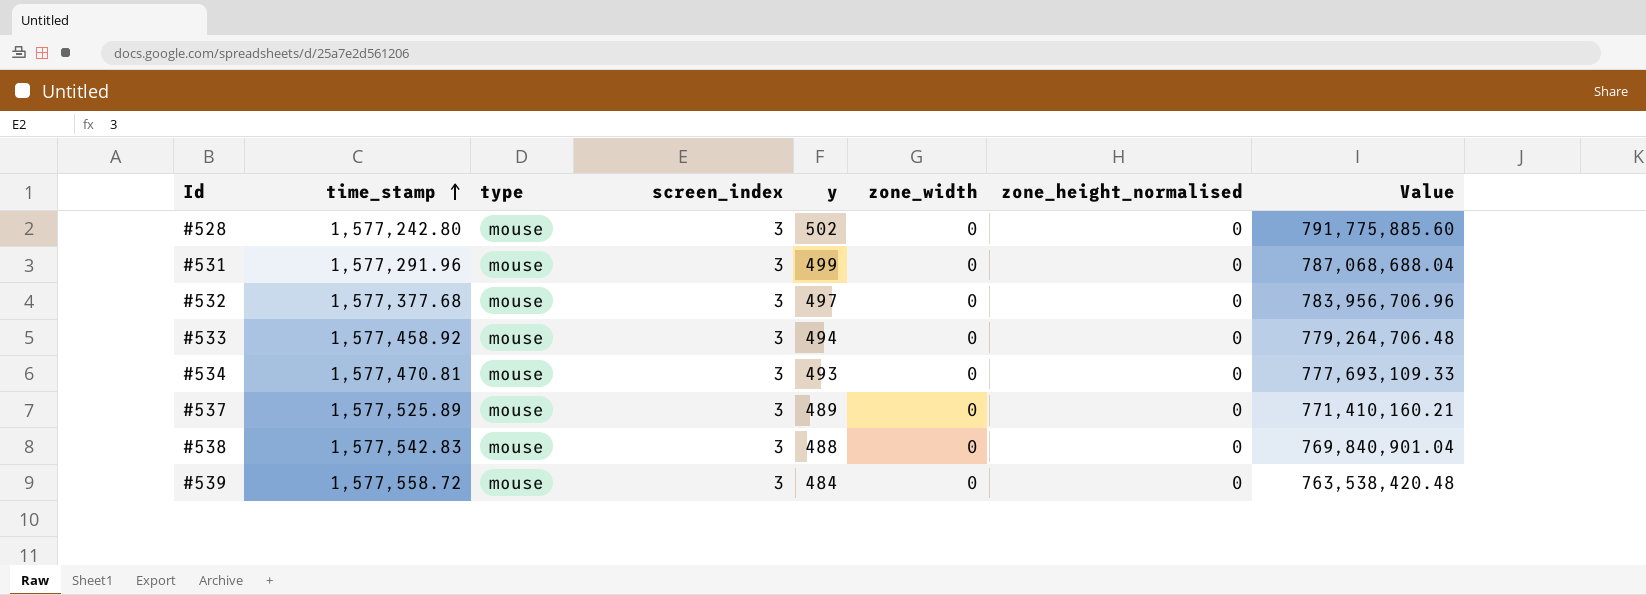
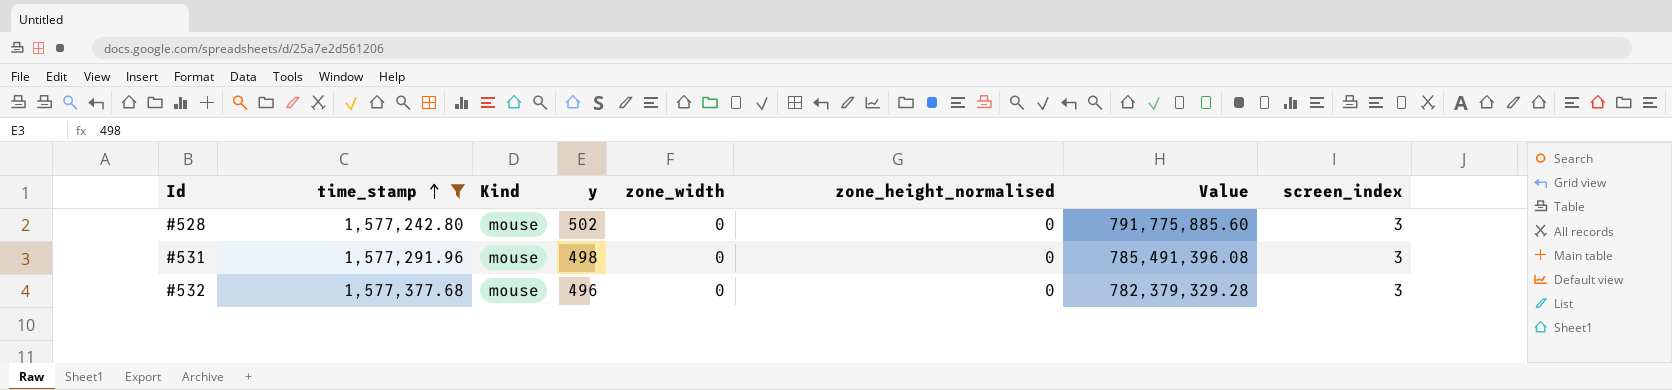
filter: none -> time_stamp <= 1,577,377.68
column name: type -> Kind
column screen_index | position: 4 -> 8
#531 | y: 499 -> 498
#531 | Value: 787,068,688.04 -> 785,491,396.08
#532 | y: 497 -> 496
#532 | Value: 783,956,706.96 -> 782,379,329.28

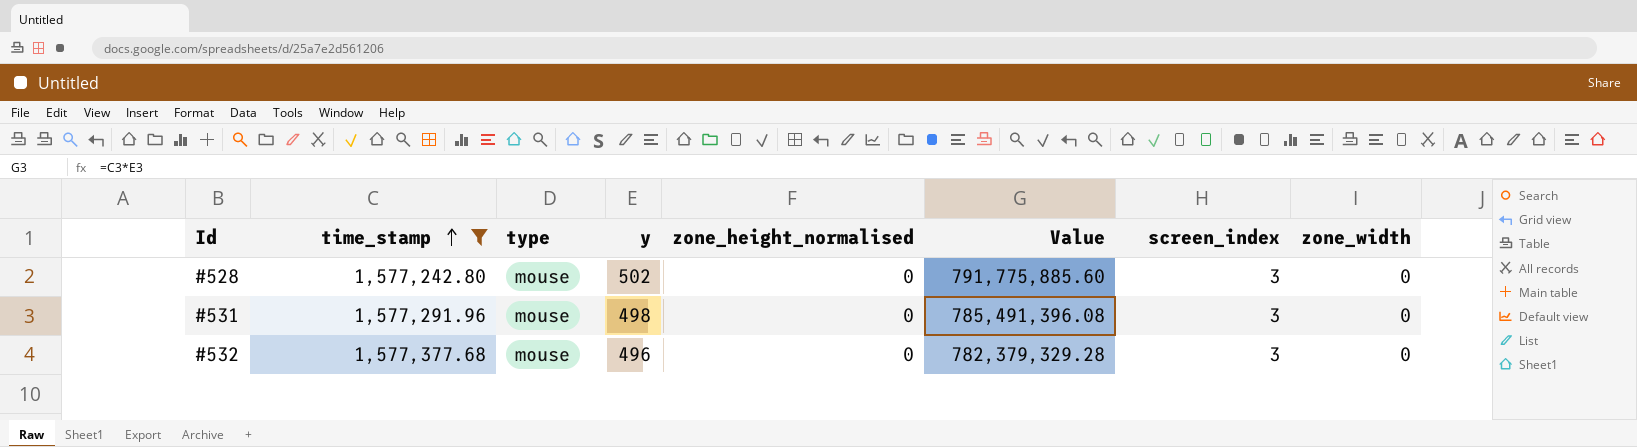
column name: Kind -> type
column zone_width | position: 5 -> 8

